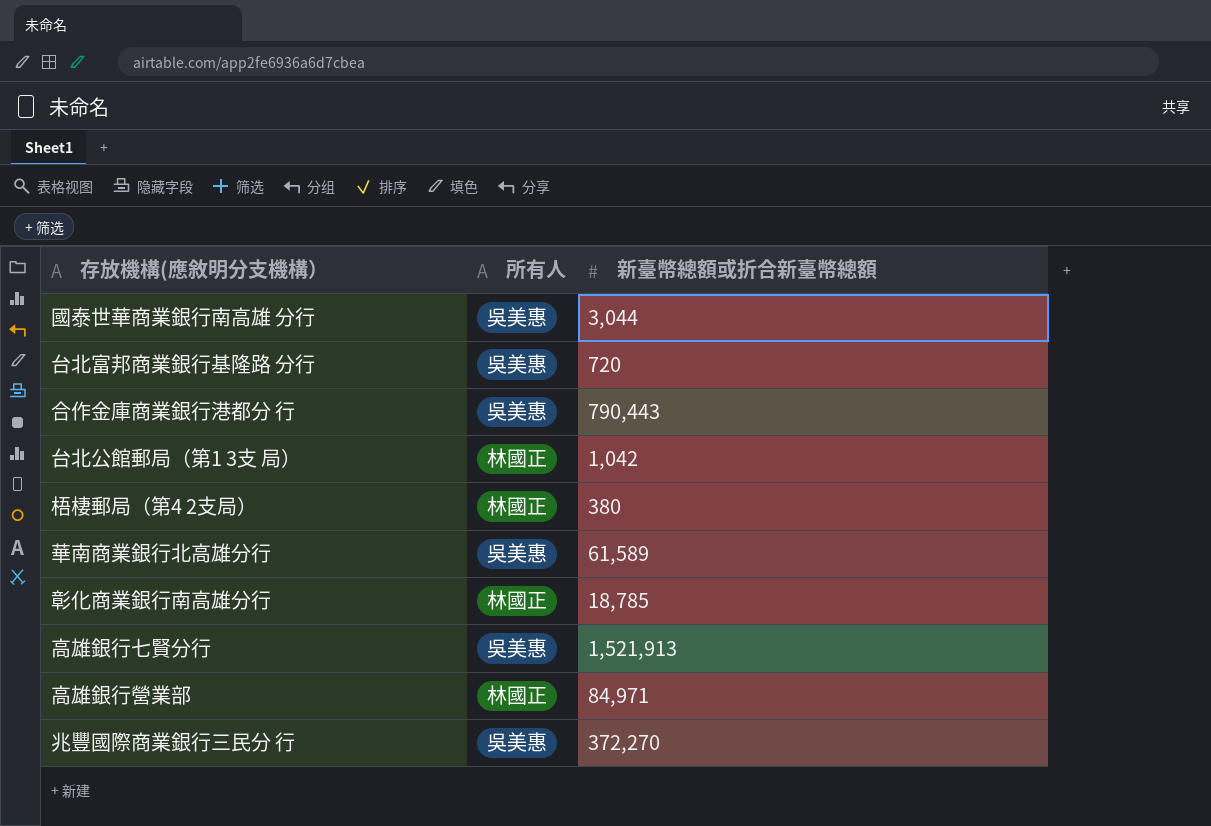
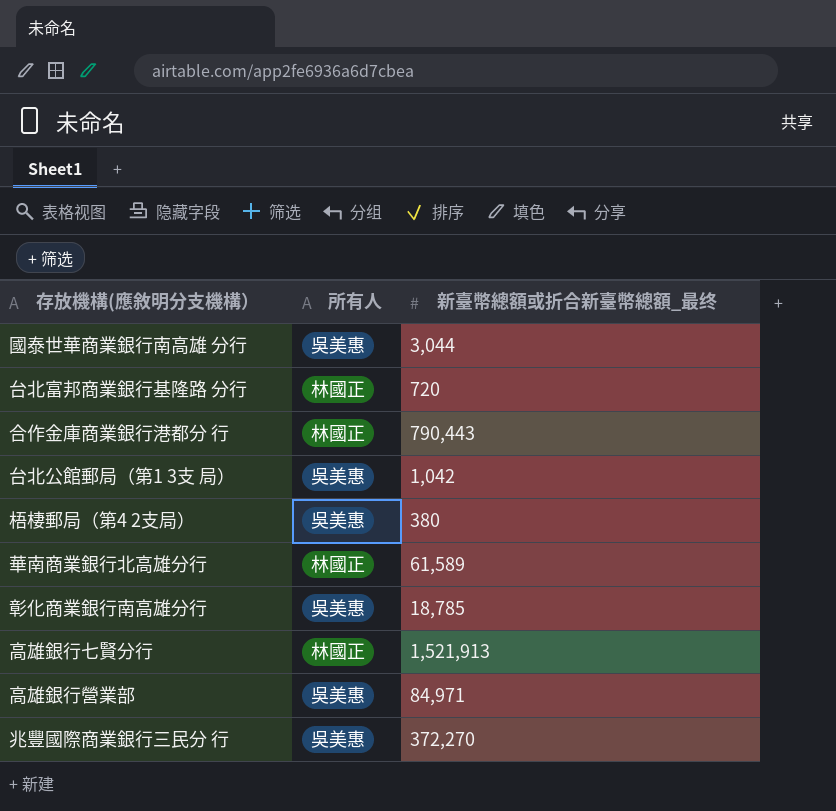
column name: 新臺幣總額或折合新臺幣總額 -> 新臺幣總額或折合新臺幣總額_最终
台北富邦商業銀行基隆路 分行 | 所有人: 吳美惠 -> 林國正
合作金庫商業銀行港都分 行 | 所有人: 吳美惠 -> 林國正
台北公館郵局（第1 3支 局） | 所有人: 林國正 -> 吳美惠
梧棲郵局（第4 2支局） | 所有人: 林國正 -> 吳美惠
華南商業銀行北高雄分行 | 所有人: 吳美惠 -> 林國正
彰化商業銀行南高雄分行 | 所有人: 林國正 -> 吳美惠
高雄銀行七賢分行 | 所有人: 吳美惠 -> 林國正
高雄銀行營業部 | 所有人: 林國正 -> 吳美惠

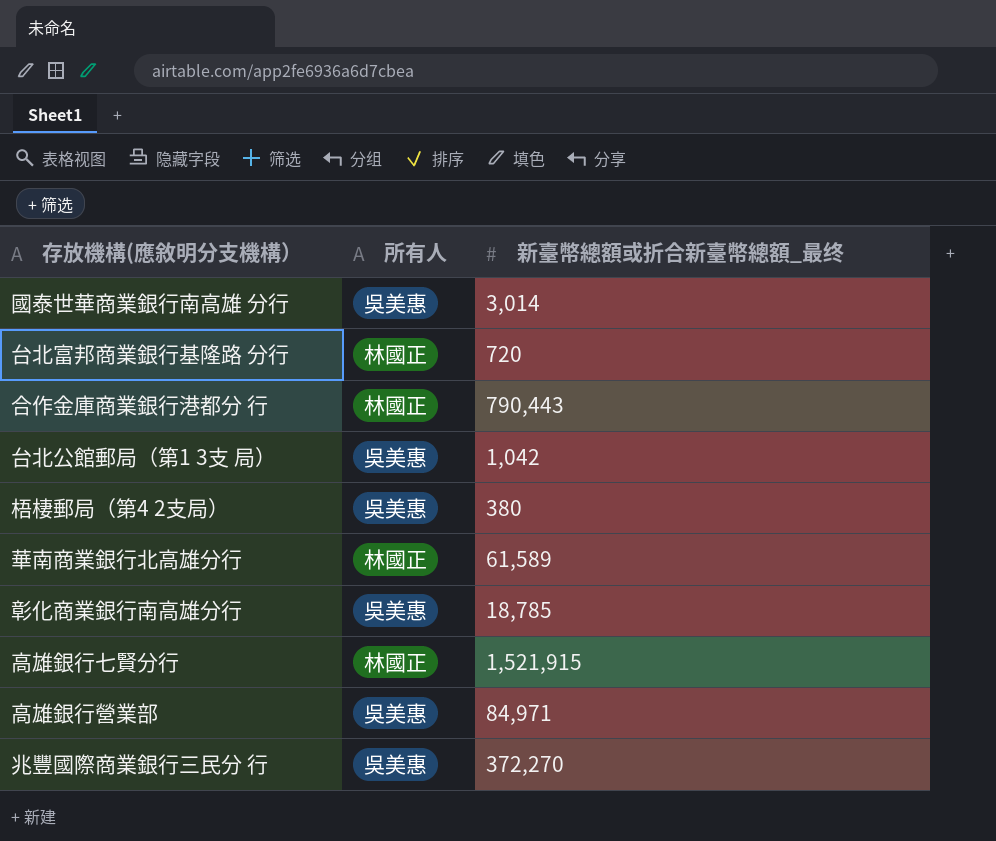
國泰世華商業銀行南高雄 分行 | 新臺幣總額或折合新臺幣總額_最终: 3,044 -> 3,014
高雄銀行七賢分行 | 新臺幣總額或折合新臺幣總額_最终: 1,521,913 -> 1,521,915

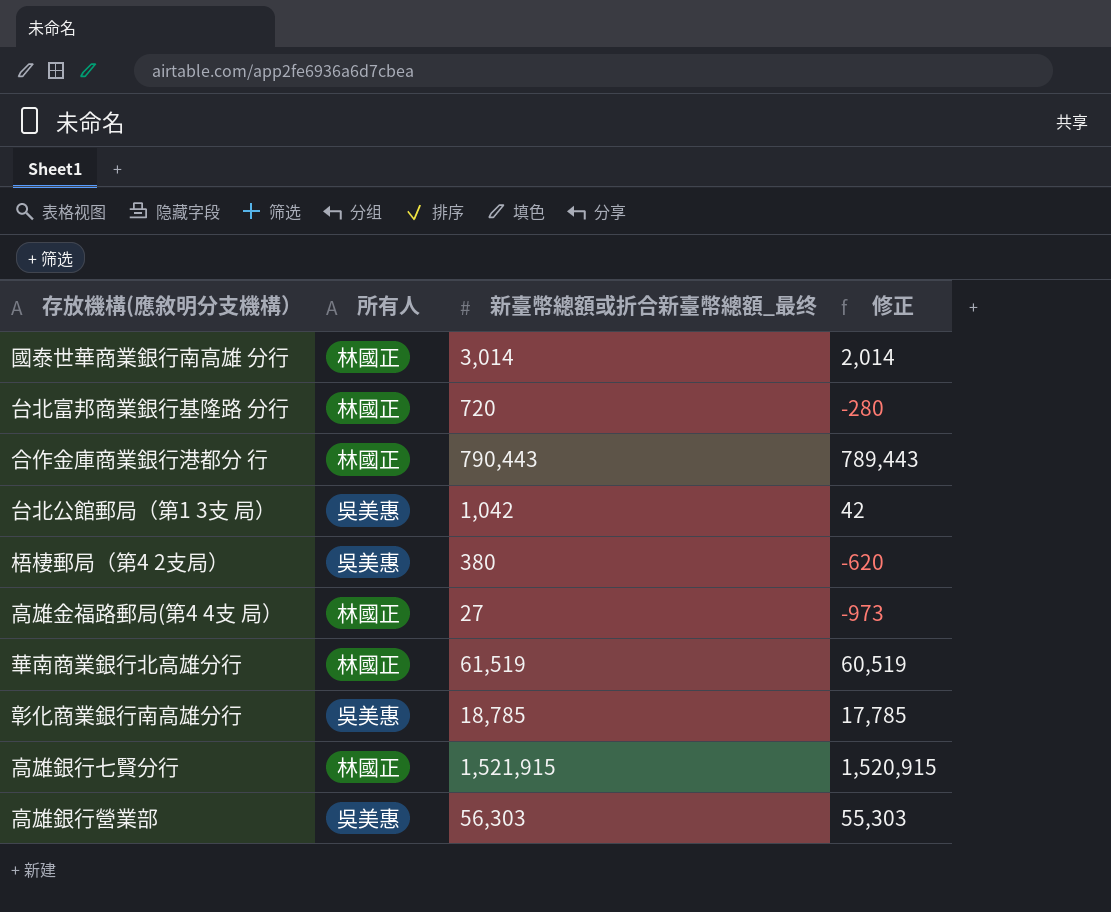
column 修正 | formula: none -> [新臺幣總額或折合新臺幣總額_最终] - 1000
row 兆豐國際商業銀行三民分 行: 吳美惠 | 372,270 -> none
國泰世華商業銀行南高雄 分行 | 所有人: 吳美惠 -> 林國正
row 高雄金福路郵局(第4 4支 局）: none -> 林國正 | 27 | -973
華南商業銀行北高雄分行 | 新臺幣總額或折合新臺幣總額_最终: 61,589 -> 61,519
高雄銀行營業部 | 新臺幣總額或折合新臺幣總額_最终: 84,971 -> 56,303

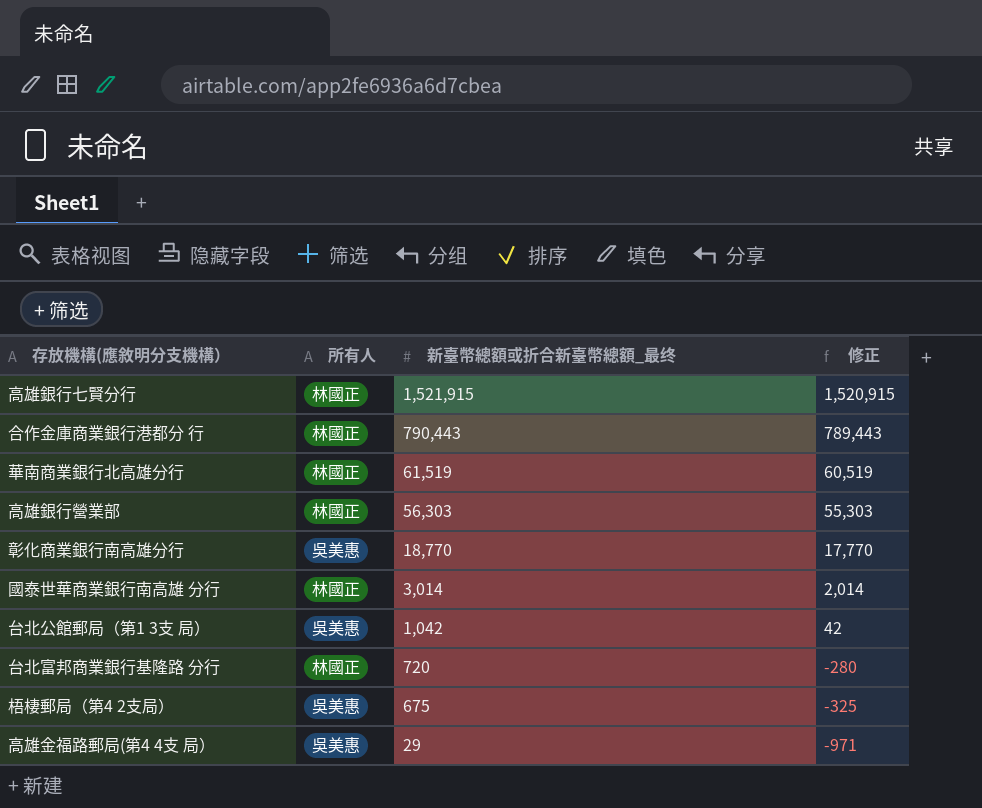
row order: none -> 新臺幣總額或折合新臺幣總額_最终 descending
高雄銀行營業部 | 所有人: 吳美惠 -> 林國正
彰化商業銀行南高雄分行 | 新臺幣總額或折合新臺幣總額_最终: 18,785 -> 18,770
彰化商業銀行南高雄分行 | 修正: 17,785 -> 17,770
梧棲郵局（第4 2支局） | 新臺幣總額或折合新臺幣總額_最终: 380 -> 675
梧棲郵局（第4 2支局） | 修正: -620 -> -325
高雄金福路郵局(第4 4支 局） | 所有人: 林國正 -> 吳美惠
高雄金福路郵局(第4 4支 局） | 新臺幣總額或折合新臺幣總額_最终: 27 -> 29
高雄金福路郵局(第4 4支 局） | 修正: -973 -> -971

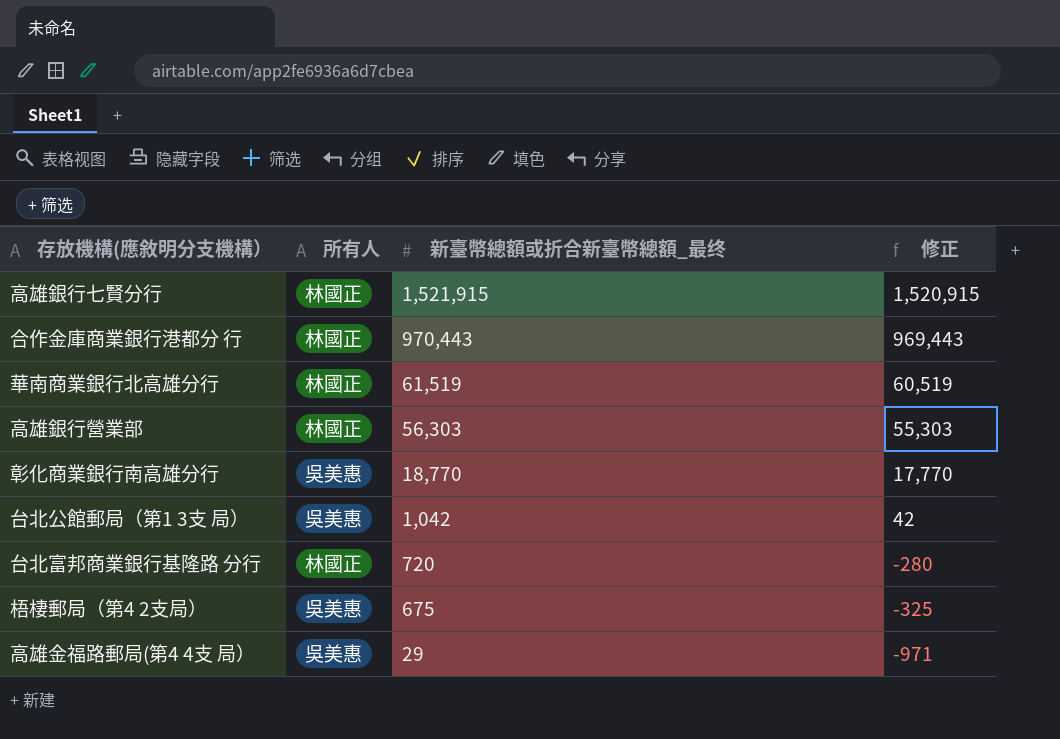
row 國泰世華商業銀行南高雄 分行: 林國正 | 3,014 | 2,014 -> none
合作金庫商業銀行港都分 行 | 新臺幣總額或折合新臺幣總額_最终: 790,443 -> 970,443
合作金庫商業銀行港都分 行 | 修正: 789,443 -> 969,443

